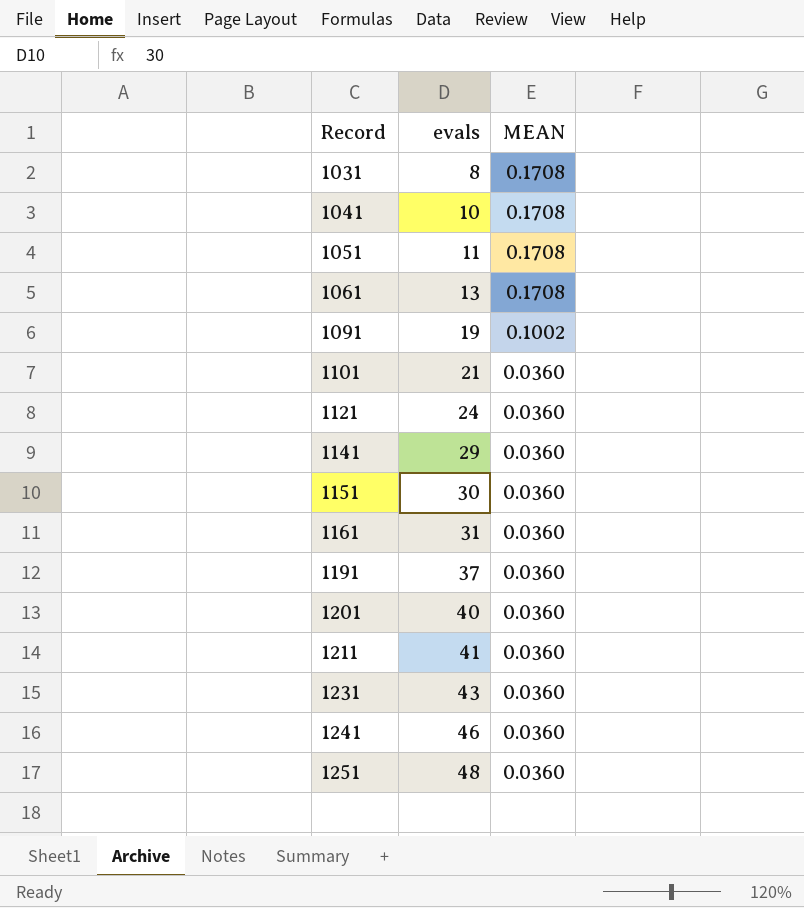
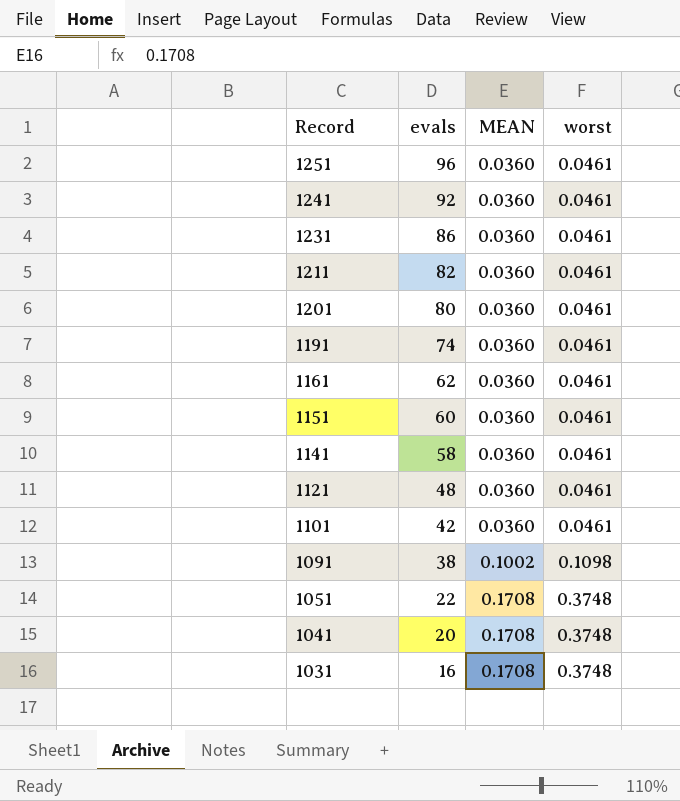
row order: Record ascending -> Record descending
column worst | position: none -> 4
row 1061: 13 | 0.1708 -> none
1251 | evals: 48 -> 96
1241 | evals: 46 -> 92
1231 | evals: 43 -> 86
1211 | evals: 41 -> 82
1201 | evals: 40 -> 80
1191 | evals: 37 -> 74
1161 | evals: 31 -> 62
1151 | evals: 30 -> 60
1141 | evals: 29 -> 58
1121 | evals: 24 -> 48
1101 | evals: 21 -> 42
1091 | evals: 19 -> 38
1051 | evals: 11 -> 22
1041 | evals: 10 -> 20
1031 | evals: 8 -> 16

